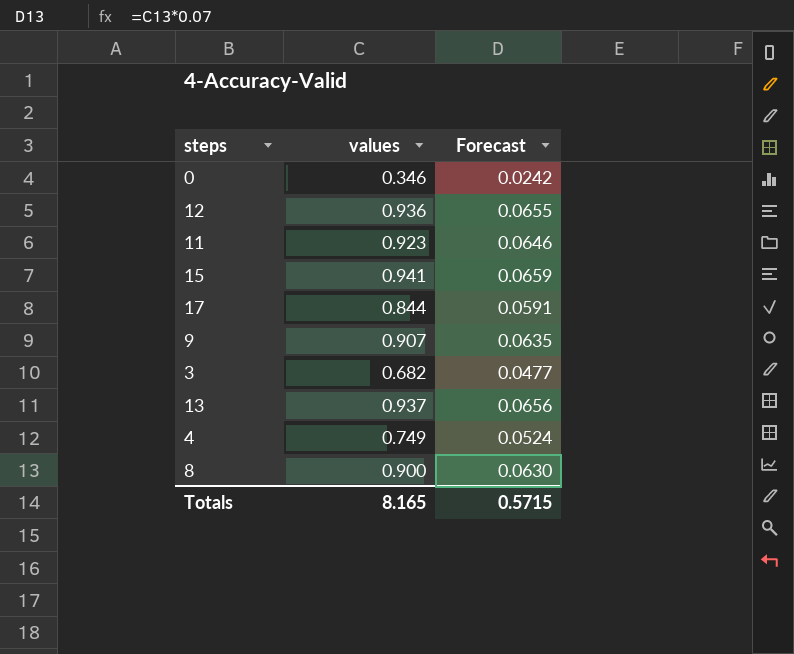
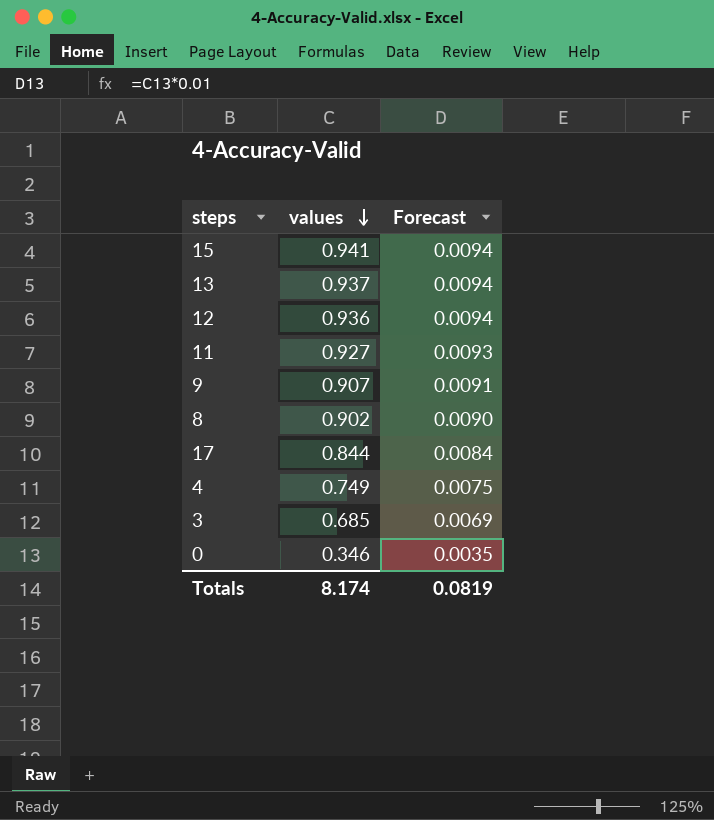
row order: none -> values descending
column Forecast | formula: [values] * 0.07 -> [values] * 0.01
11 | values: 0.923 -> 0.927
8 | values: 0.900 -> 0.902
3 | values: 0.682 -> 0.685
Totals | values: 8.165 -> 8.174
Totals | Forecast: 0.5715 -> 0.0819

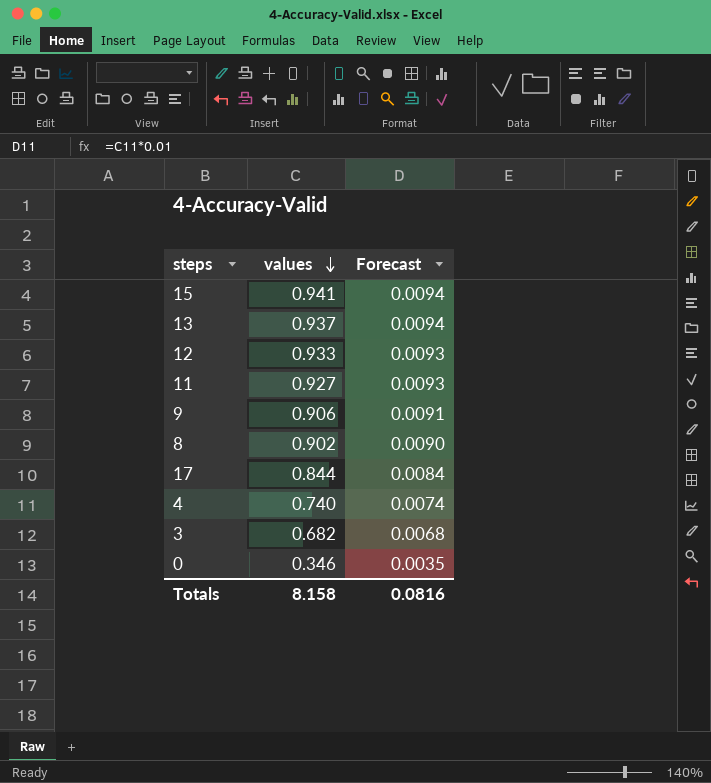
12 | values: 0.936 -> 0.933
12 | Forecast: 0.0094 -> 0.0093
9 | values: 0.907 -> 0.906
4 | values: 0.749 -> 0.740
4 | Forecast: 0.0075 -> 0.0074
3 | values: 0.685 -> 0.682
3 | Forecast: 0.0069 -> 0.0068
Totals | values: 8.174 -> 8.158
Totals | Forecast: 0.0819 -> 0.0816

